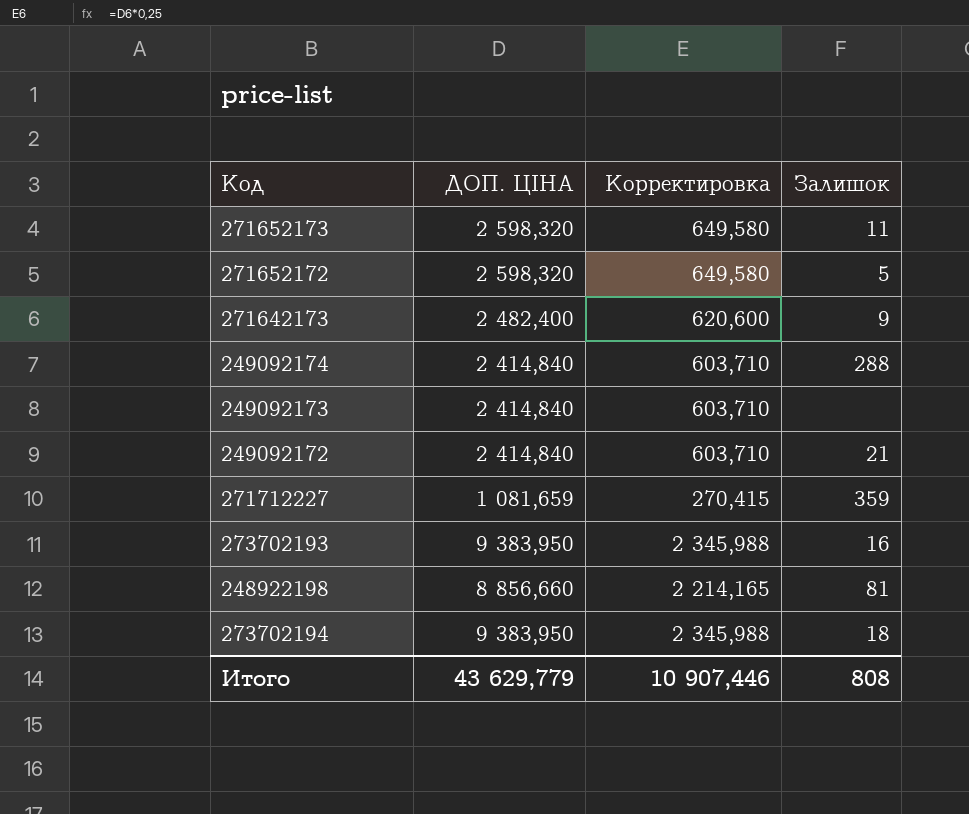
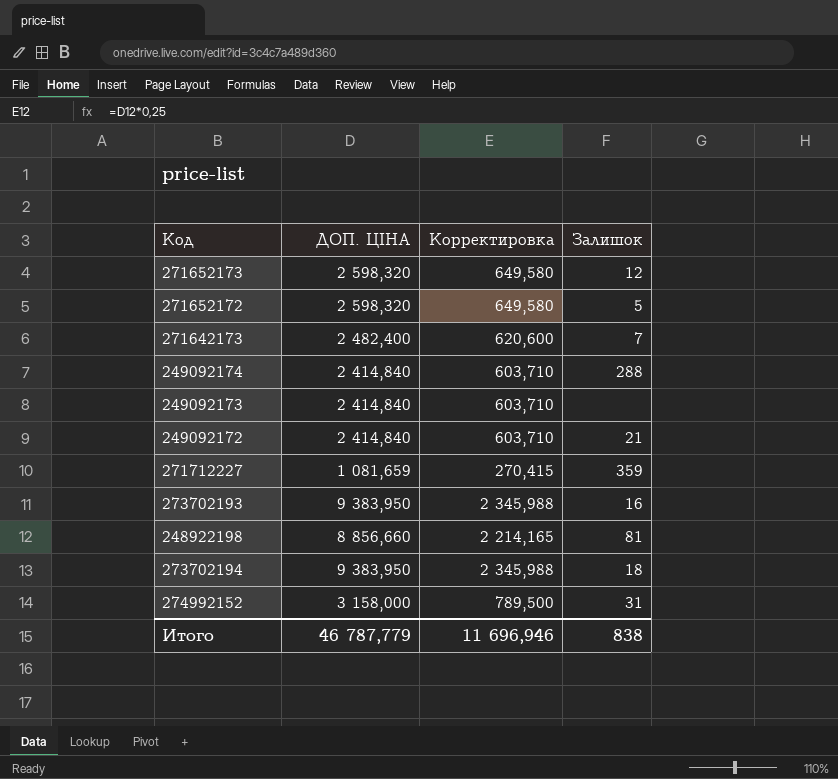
271652173 | Залишок: 11 -> 12
271642173 | Залишок: 9 -> 7
row 274992152: none -> 3 158,000 | 789,500 | 31
Итого | ДОП. ЦІНА: 43 629,779 -> 46 787,779
Итого | Корректировка: 10 907,446 -> 11 696,946
Итого | Залишок: 808 -> 838

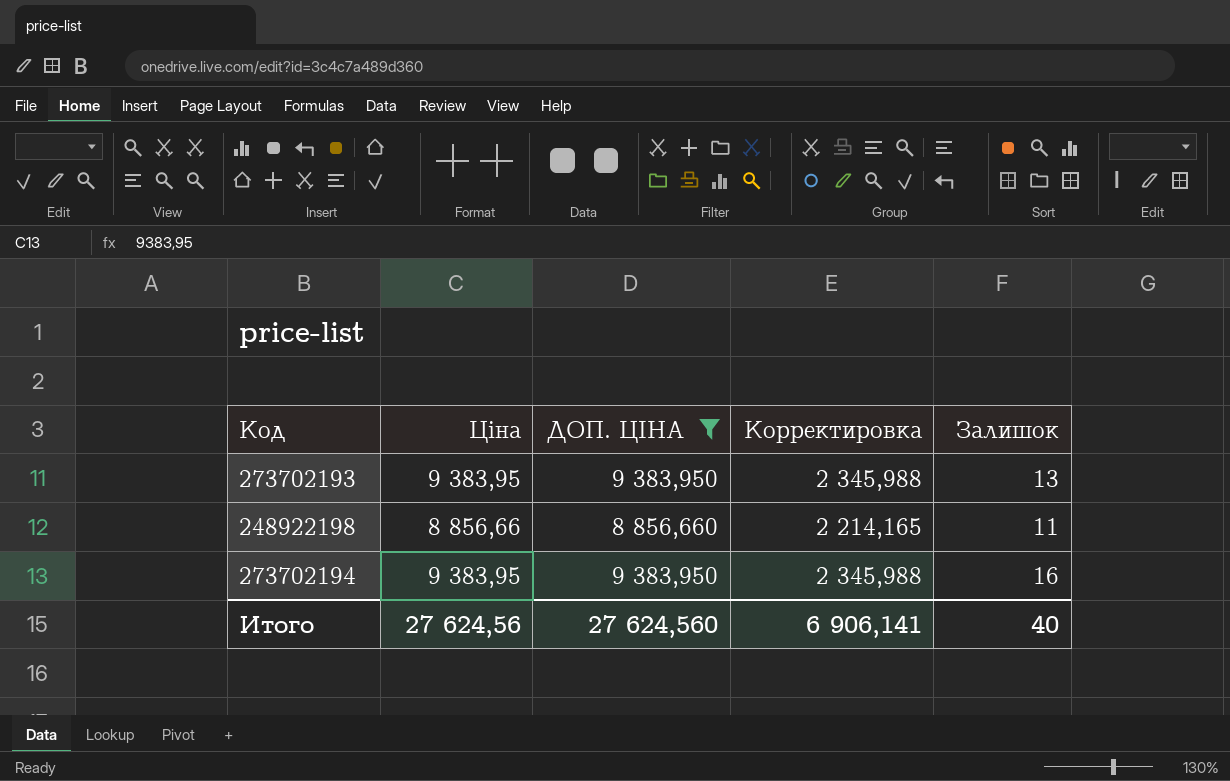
filter: none -> ДОП. ЦІНА >= 8 856,660
column Ціна | position: none -> 2
273702193 | Залишок: 16 -> 13
248922198 | Залишок: 81 -> 11
273702194 | Залишок: 18 -> 16
Итого | ДОП. ЦІНА: 46 787,779 -> 27 624,560
Итого | Корректировка: 11 696,946 -> 6 906,141
Итого | Залишок: 838 -> 40

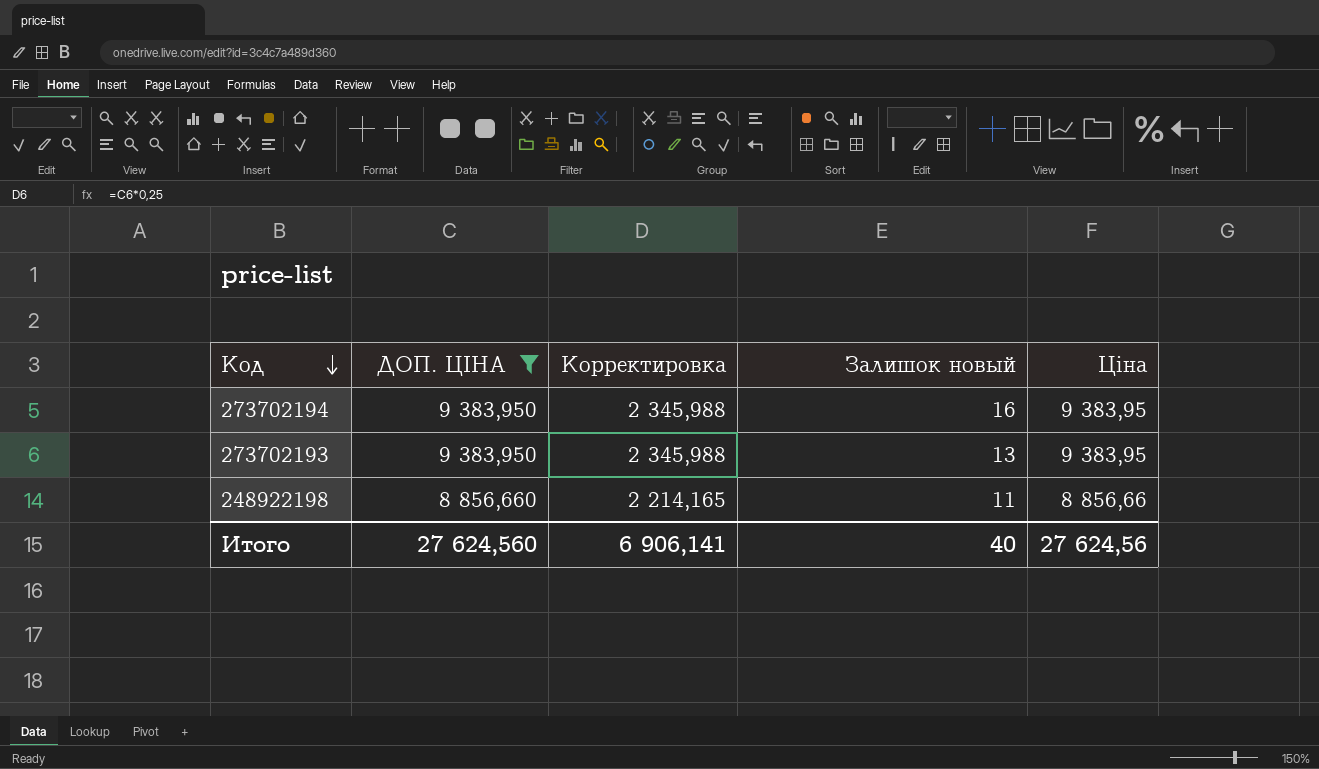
row order: none -> Код descending
column name: Залишок -> Залишок новый
column Ціна | position: 2 -> 5

